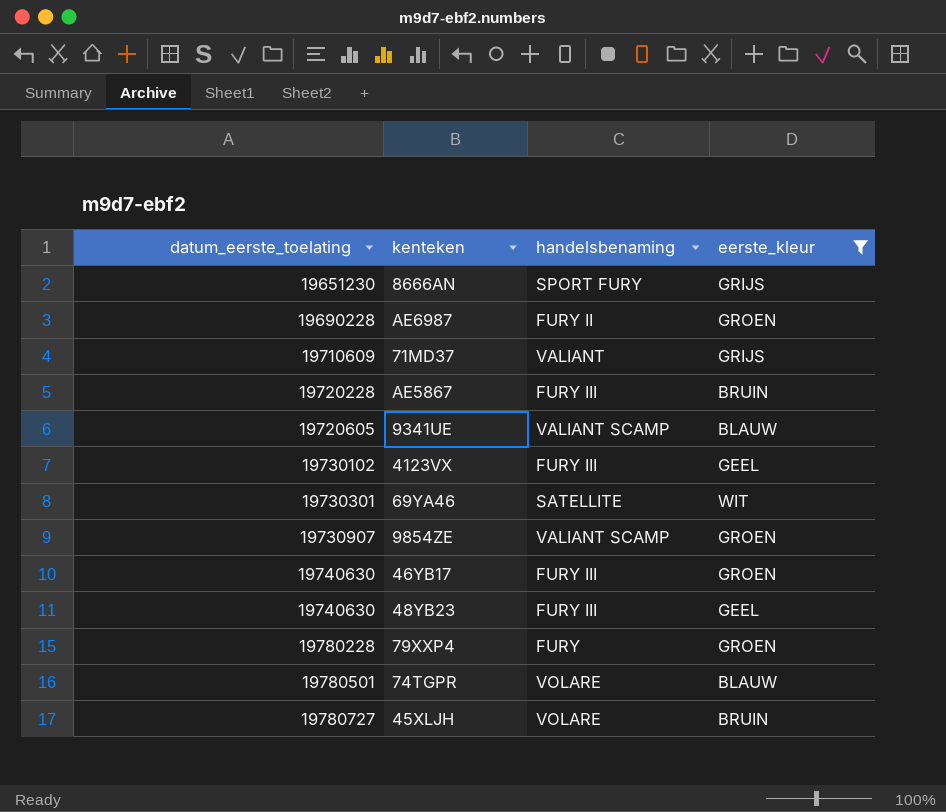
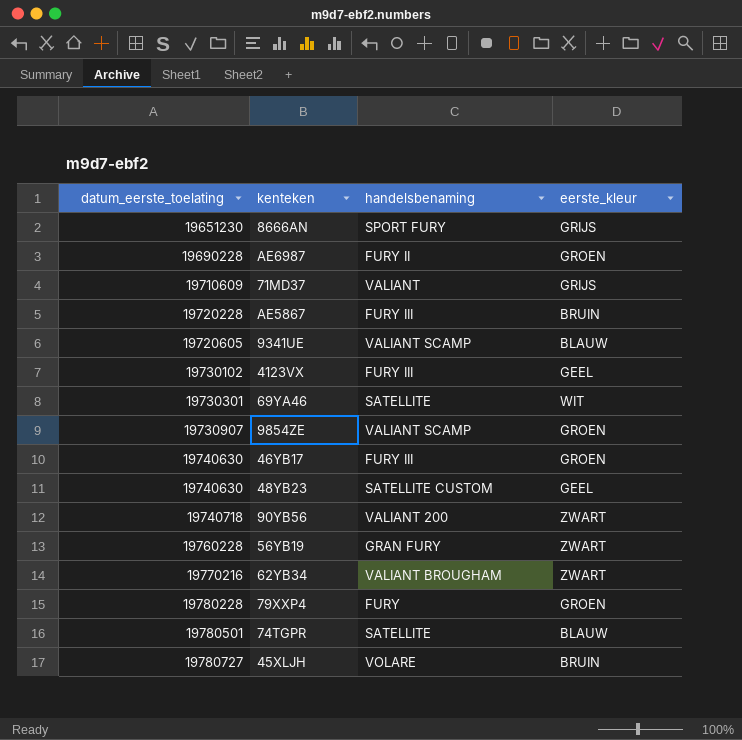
filter: eerste_kleur != ZWART -> none
48YB23 | handelsbenaming: FURY III -> SATELLITE CUSTOM
74TGPR | handelsbenaming: VOLARE -> SATELLITE

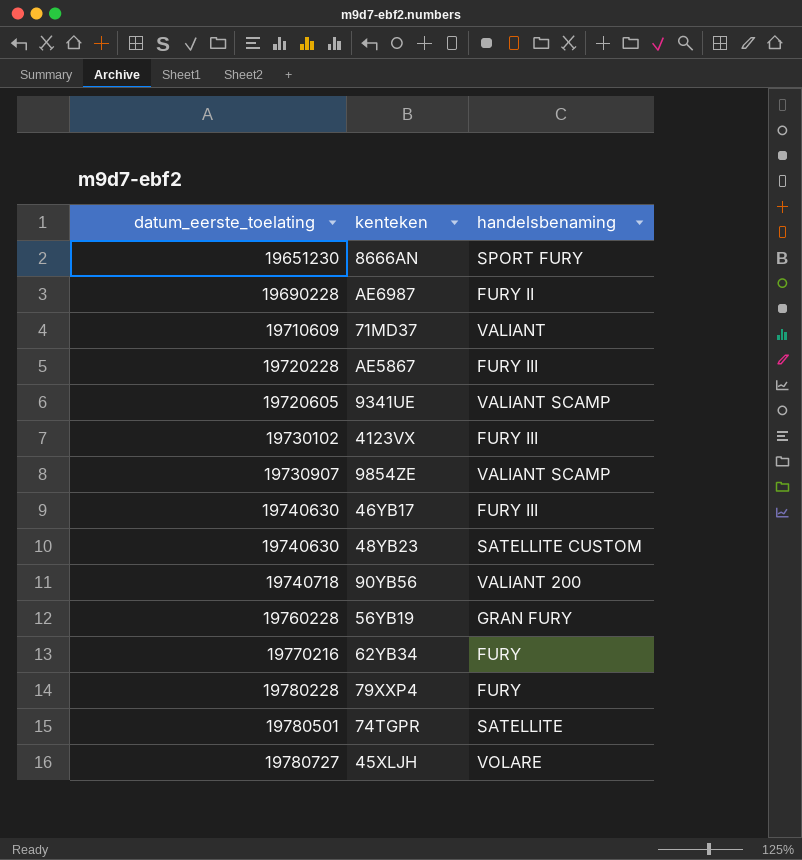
column eerste_kleur | position: 4 -> none
row 69YA46: 19730301 | SATELLITE | WIT -> none
62YB34 | handelsbenaming: VALIANT BROUGHAM -> FURY

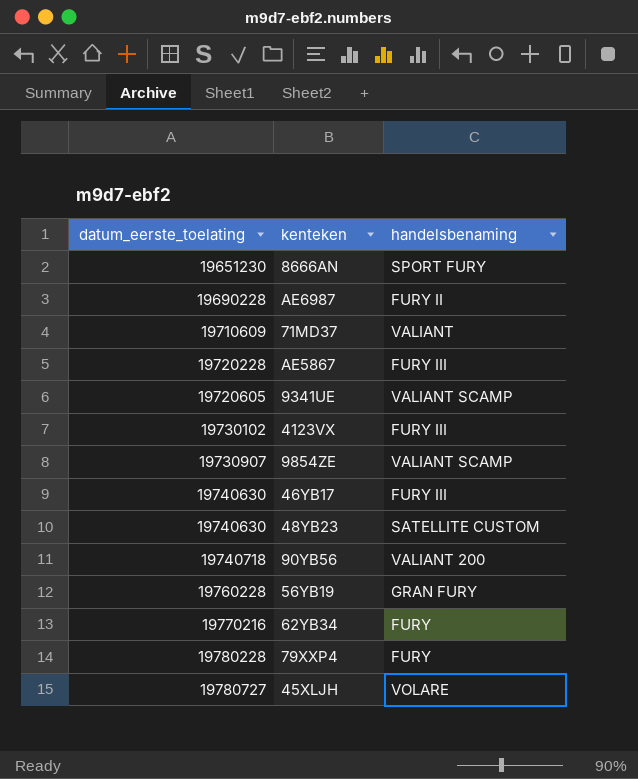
row 74TGPR: 19780501 | SATELLITE -> none

